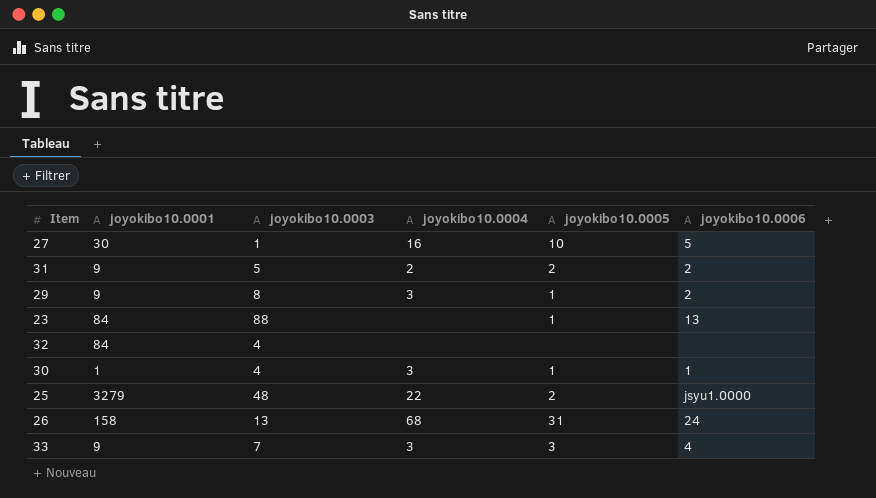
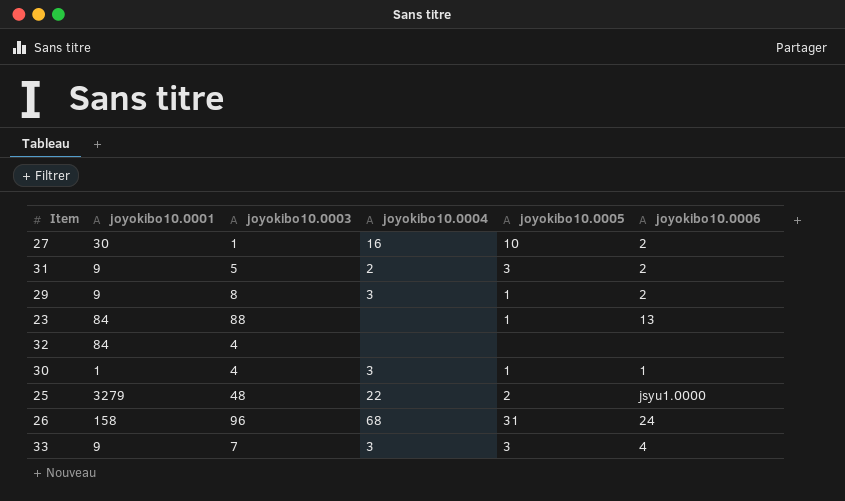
27 | joyokibo10.0006: 5 -> 2
31 | joyokibo10.0005: 2 -> 3
26 | joyokibo10.0003: 13 -> 96

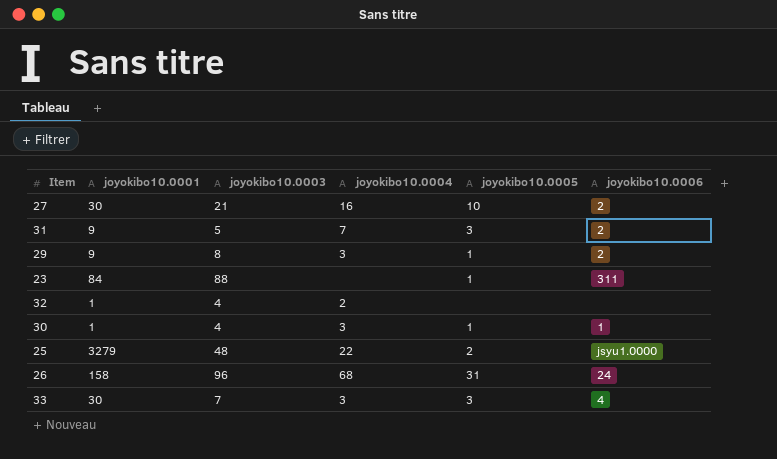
27 | joyokibo10.0003: 1 -> 21
31 | joyokibo10.0004: 2 -> 7
23 | joyokibo10.0006: 13 -> 311
32 | joyokibo10.0001: 84 -> 1
32 | joyokibo10.0004: none -> 2
33 | joyokibo10.0001: 9 -> 30

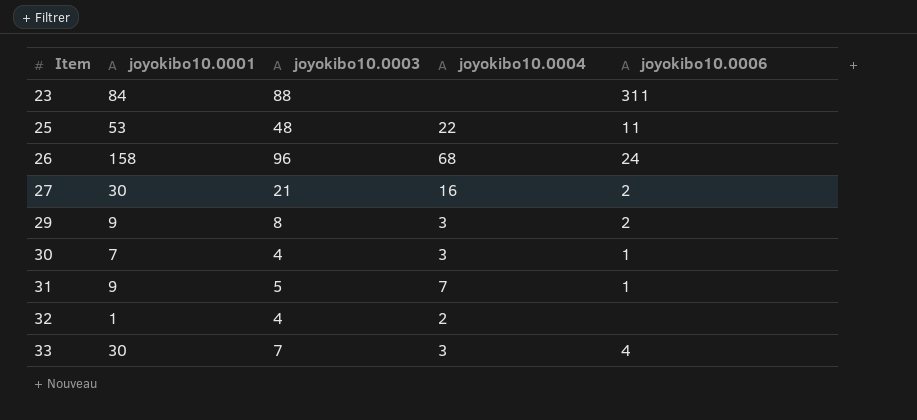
row order: none -> Item ascending
column joyokibo10.0005 | position: 5 -> none
25 | joyokibo10.0001: 3279 -> 53
25 | joyokibo10.0006: jsyu1.0000 -> 11
30 | joyokibo10.0001: 1 -> 7
31 | joyokibo10.0006: 2 -> 1

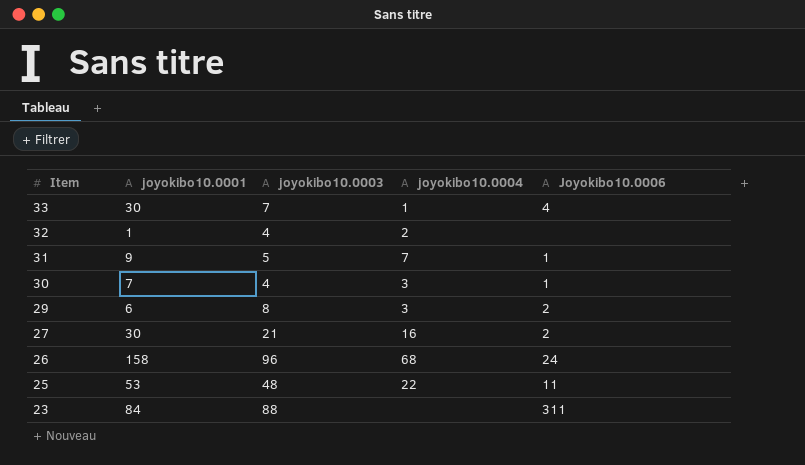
row order: Item ascending -> Item descending
column name: joyokibo10.0006 -> Joyokibo10.0006
33 | joyokibo10.0004: 3 -> 1
29 | joyokibo10.0001: 9 -> 6

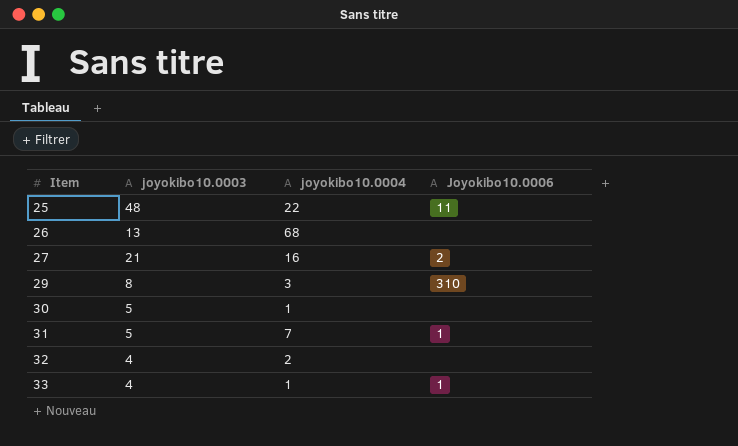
row order: Item descending -> Item ascending
column joyokibo10.0001 | position: 2 -> none
row 23: 84 | 88 | none | 311 -> none
26 | joyokibo10.0003: 96 -> 13
26 | Joyokibo10.0006: 24 -> none
29 | Joyokibo10.0006: 2 -> 310
30 | joyokibo10.0003: 4 -> 5
30 | joyokibo10.0004: 3 -> 1
30 | Joyokibo10.0006: 1 -> none
33 | joyokibo10.0003: 7 -> 4
33 | Joyokibo10.0006: 4 -> 1

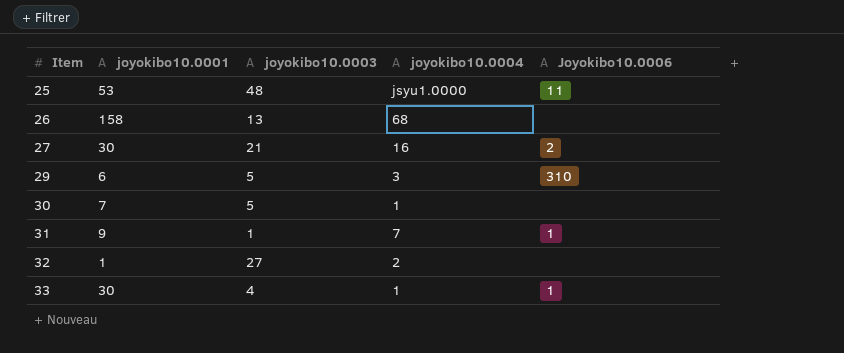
column joyokibo10.0001 | position: none -> 2
25 | joyokibo10.0004: 22 -> jsyu1.0000
29 | joyokibo10.0003: 8 -> 5
31 | joyokibo10.0003: 5 -> 1
32 | joyokibo10.0003: 4 -> 27

